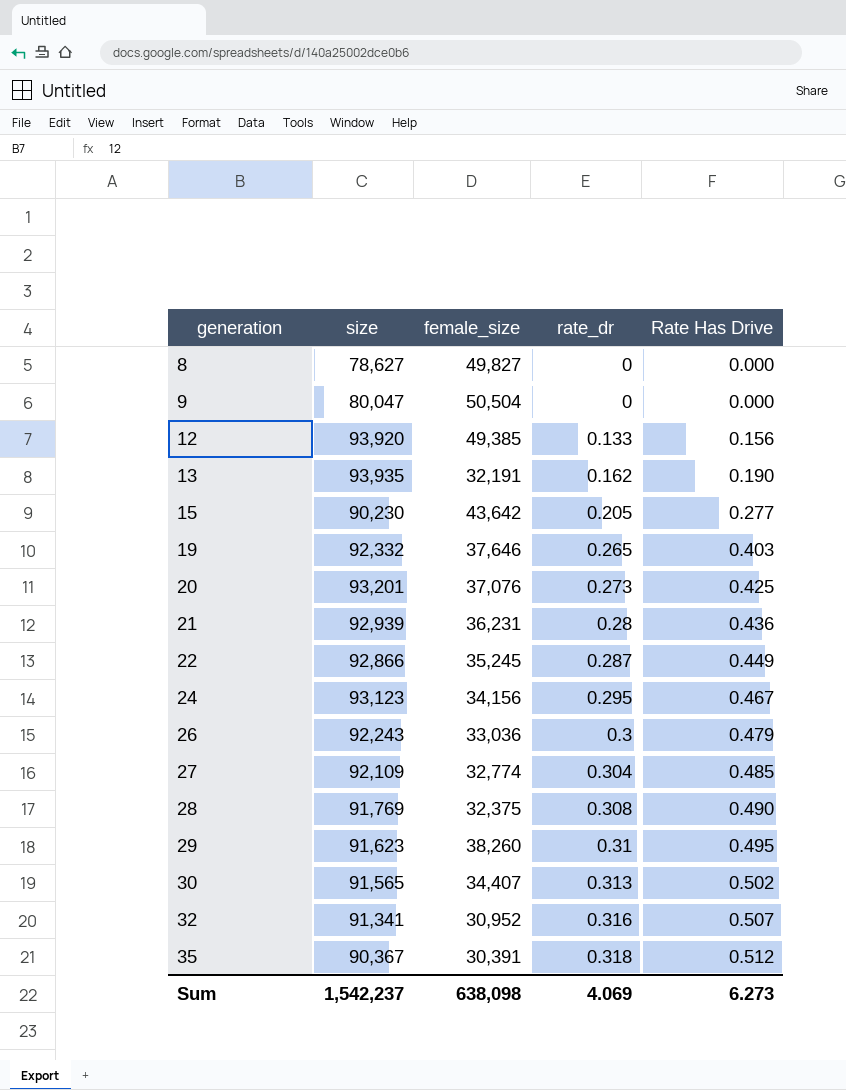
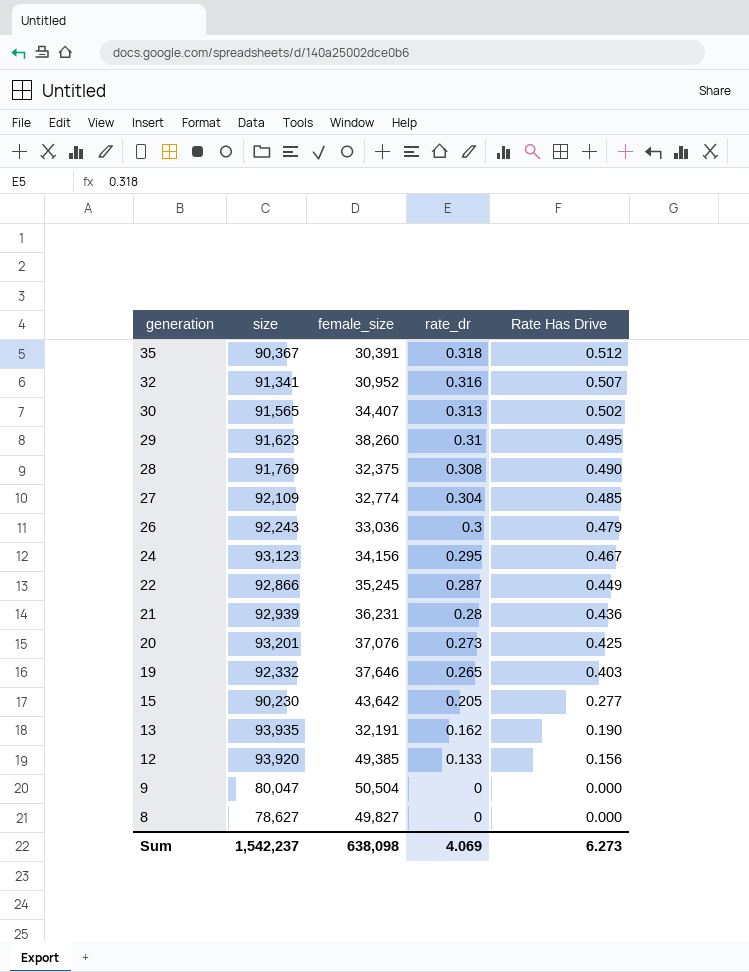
row order: generation ascending -> generation descending

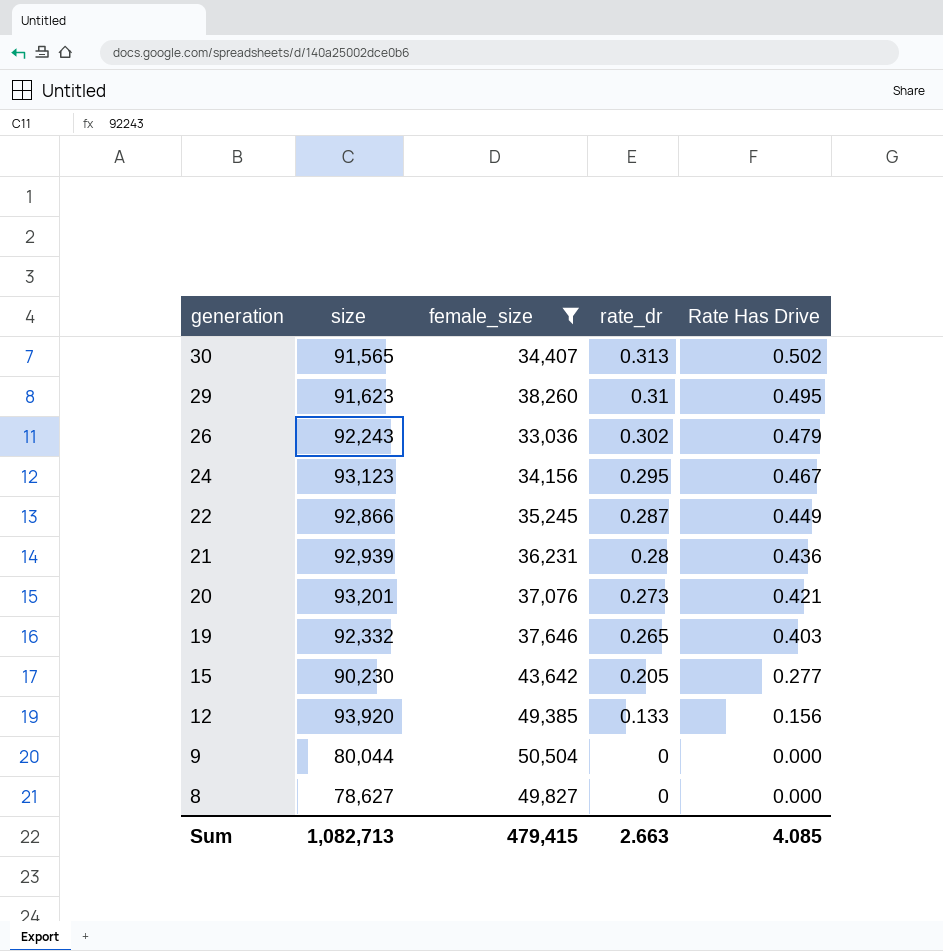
filter: none -> female_size >= 33,036
26 | rate_dr: 0.3 -> 0.302
20 | Rate Has Drive: 0.425 -> 0.421
9 | size: 80,047 -> 80,044
Sum | size: 1,542,237 -> 1,082,713
Sum | female_size: 638,098 -> 479,415
Sum | rate_dr: 4.069 -> 2.663
Sum | Rate Has Drive: 6.273 -> 4.085

